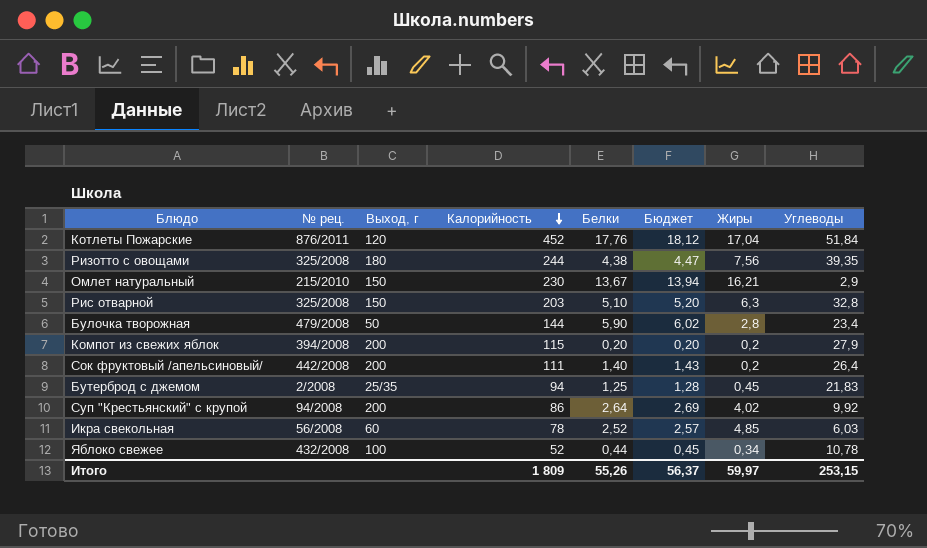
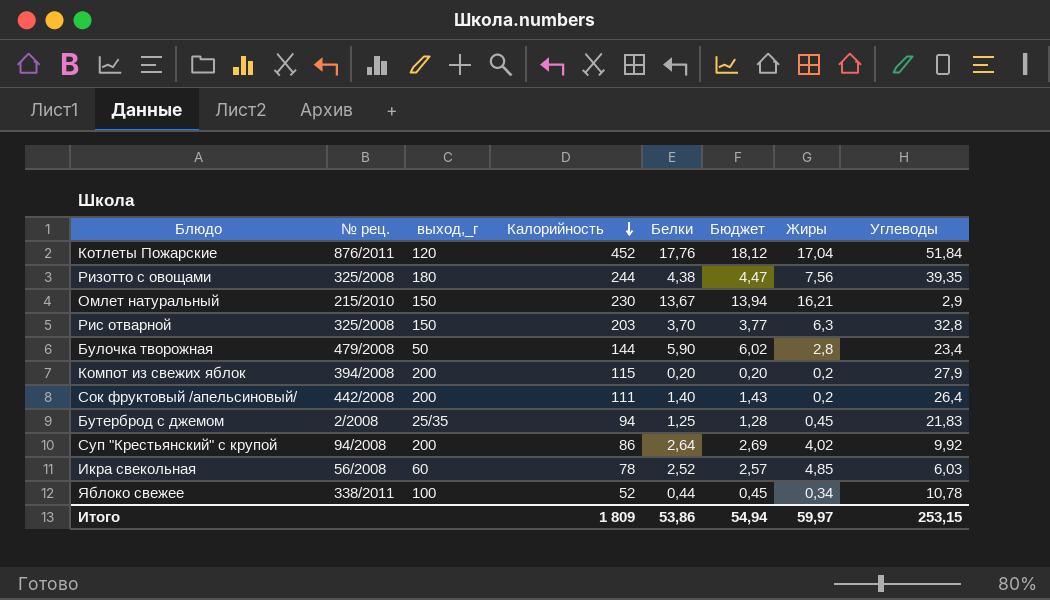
column name: Выход, г -> выход,_г
Рис отварной | Белки: 5,10 -> 3,70
Рис отварной | Бюджет: 5,20 -> 3,77
Яблоко свежее | № рец.: 432/2008 -> 338/2011
Итого | Белки: 55,26 -> 53,86
Итого | Бюджет: 56,37 -> 54,94

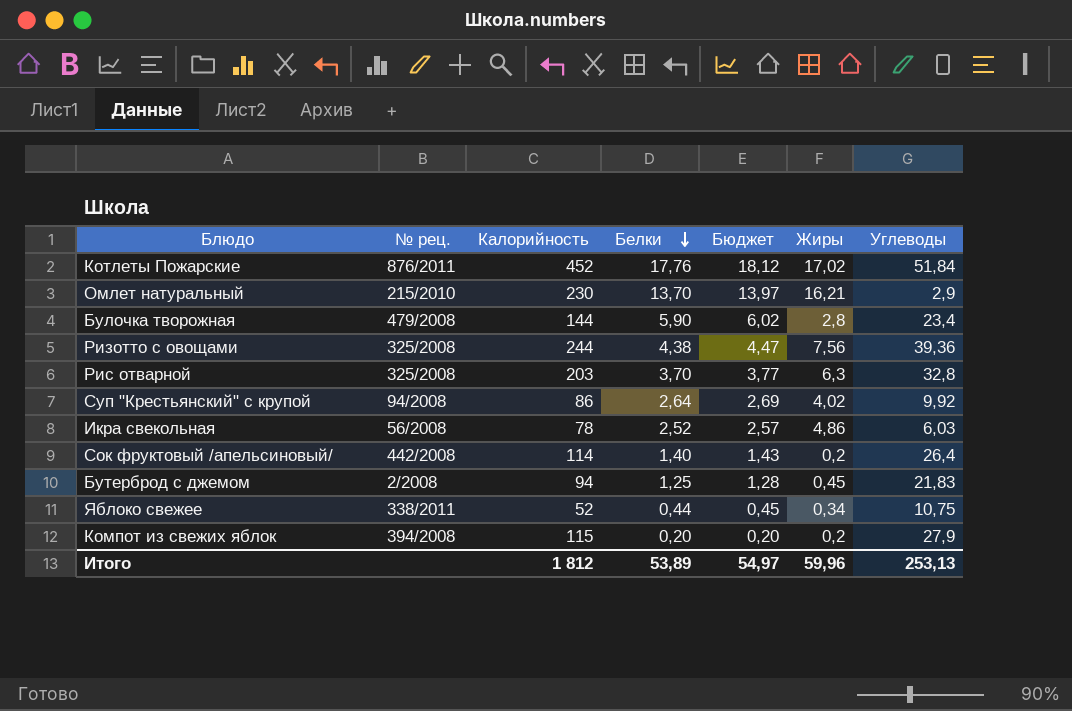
row order: Калорийность descending -> Белки descending
column выход,_г | position: 3 -> none
Котлеты Пожарские | Жиры: 17,04 -> 17,02
Омлет натуральный | Белки: 13,67 -> 13,70
Омлет натуральный | Бюджет: 13,94 -> 13,97
Ризотто с овощами | Углеводы: 39,35 -> 39,36
Икра свекольная | Жиры: 4,85 -> 4,86
Сок фруктовый /апельсиновый/ | Калорийность: 111 -> 114
Яблоко свежее | Углеводы: 10,78 -> 10,75
Итого | Калорийность: 1 809 -> 1 812
Итого | Белки: 53,86 -> 53,89
Итого | Бюджет: 54,94 -> 54,97
Итого | Жиры: 59,97 -> 59,96
Итого | Углеводы: 253,15 -> 253,13

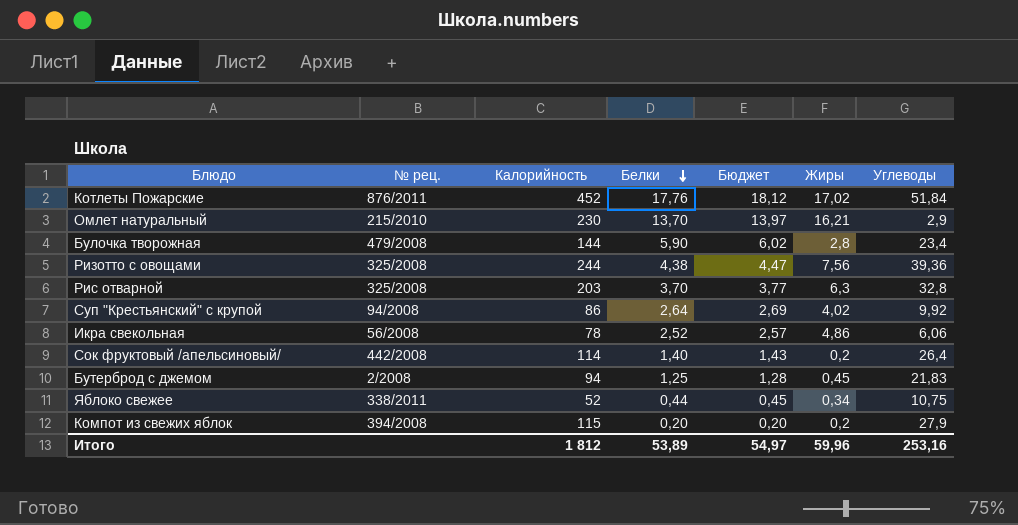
Икра свекольная | Углеводы: 6,03 -> 6,06
Итого | Углеводы: 253,13 -> 253,16

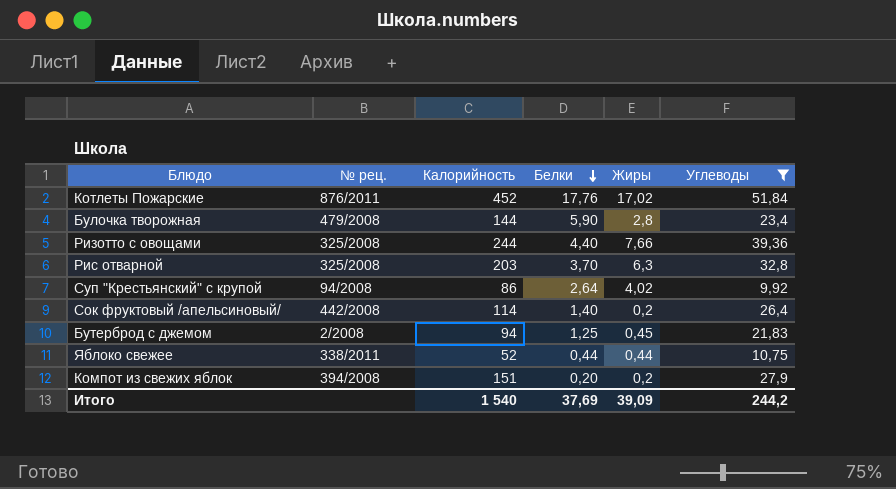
filter: none -> Углеводы >= 9,92
column Бюджет | formula: [Белки] * 1,02 -> none
Ризотто с овощами | Белки: 4,38 -> 4,40
Ризотто с овощами | Жиры: 7,56 -> 7,66
Яблоко свежее | Жиры: 0,34 -> 0,44
Компот из свежих яблок | Калорийность: 115 -> 151
Итого | Калорийность: 1 812 -> 1 540
Итого | Белки: 53,89 -> 37,69
Итого | Жиры: 59,96 -> 39,09
Итого | Углеводы: 253,16 -> 244,2

